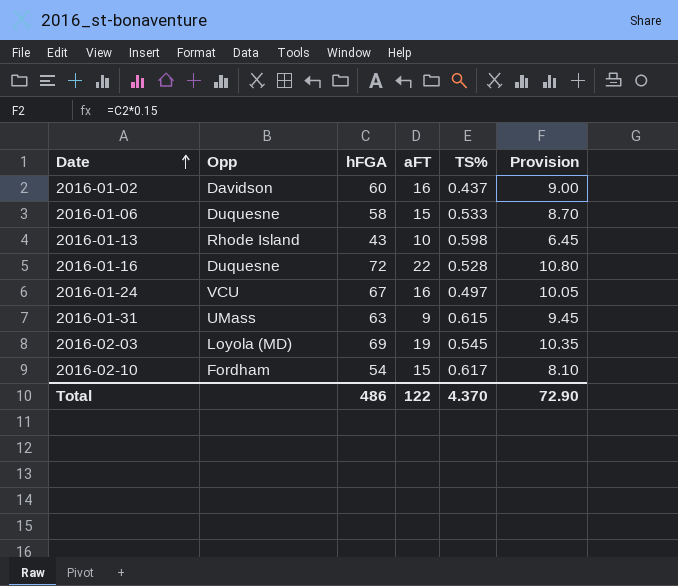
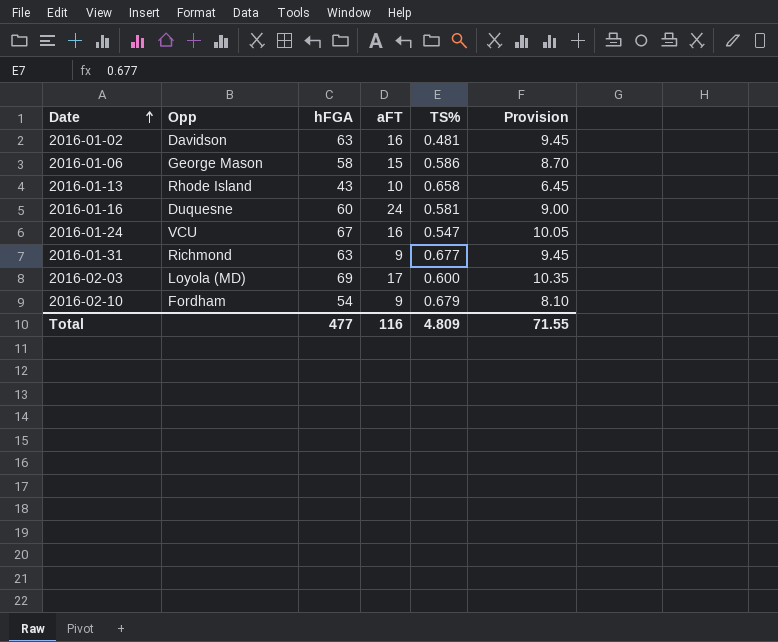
2016-01-02 | hFGA: 60 -> 63
2016-01-02 | TS%: 0.437 -> 0.481
2016-01-02 | Provision: 9.00 -> 9.45
2016-01-06 | Opp: Duquesne -> George Mason
2016-01-06 | TS%: 0.533 -> 0.586
2016-01-13 | TS%: 0.598 -> 0.658
2016-01-16 | hFGA: 72 -> 60
2016-01-16 | aFT: 22 -> 24
2016-01-16 | TS%: 0.528 -> 0.581
2016-01-16 | Provision: 10.80 -> 9.00
2016-01-24 | TS%: 0.497 -> 0.547
2016-01-31 | Opp: UMass -> Richmond
2016-01-31 | TS%: 0.615 -> 0.677
2016-02-03 | aFT: 19 -> 17
2016-02-03 | TS%: 0.545 -> 0.600
2016-02-10 | aFT: 15 -> 9
2016-02-10 | TS%: 0.617 -> 0.679
Total | hFGA: 486 -> 477
Total | aFT: 122 -> 116
Total | TS%: 4.370 -> 4.809
Total | Provision: 72.90 -> 71.55

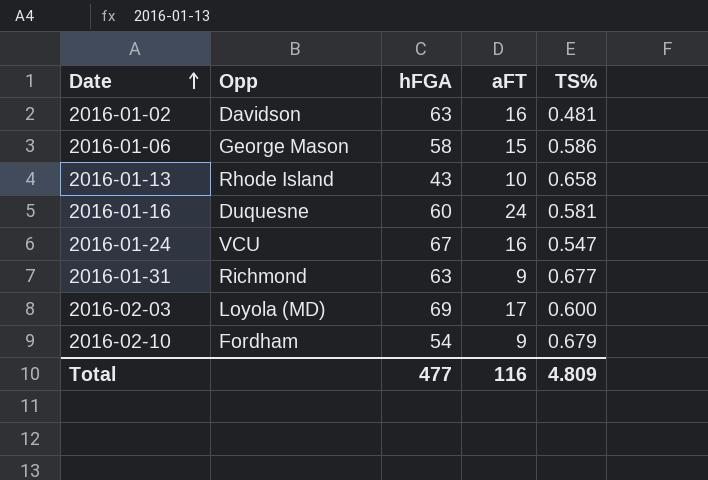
column Provision | formula: [hFGA] * 0.15 -> none

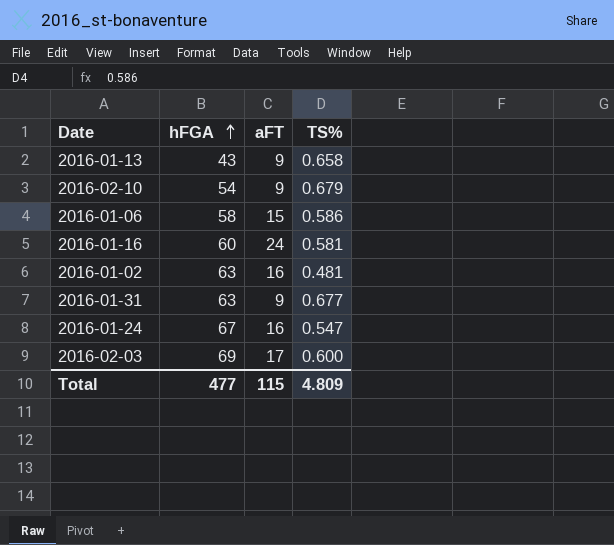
row order: Date ascending -> hFGA ascending
column Opp | position: 2 -> none
2016-01-13 | aFT: 10 -> 9
Total | aFT: 116 -> 115

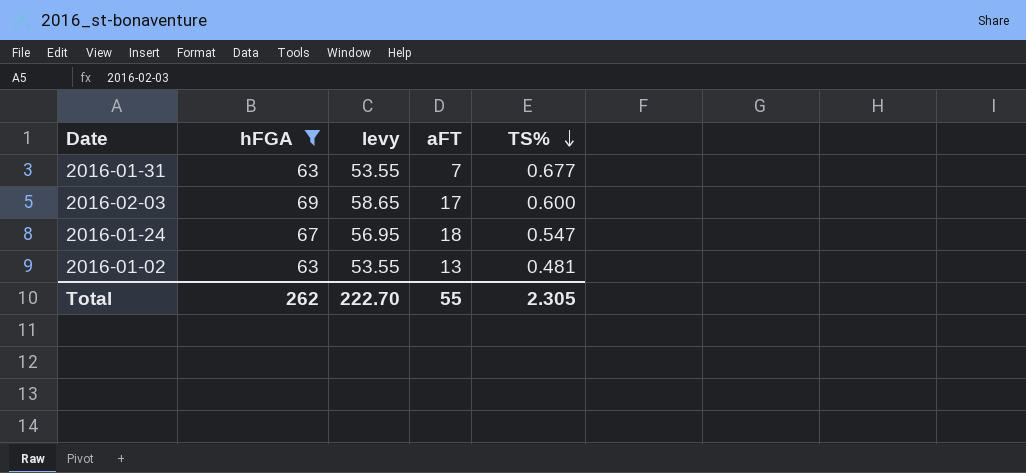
filter: none -> hFGA >= 63
row order: hFGA ascending -> TS% descending
column levy | formula: none -> [hFGA] * 0.85
2016-01-31 | aFT: 9 -> 7
2016-01-24 | aFT: 16 -> 18
2016-01-02 | aFT: 16 -> 13
Total | hFGA: 477 -> 262
Total | aFT: 115 -> 55
Total | TS%: 4.809 -> 2.305

